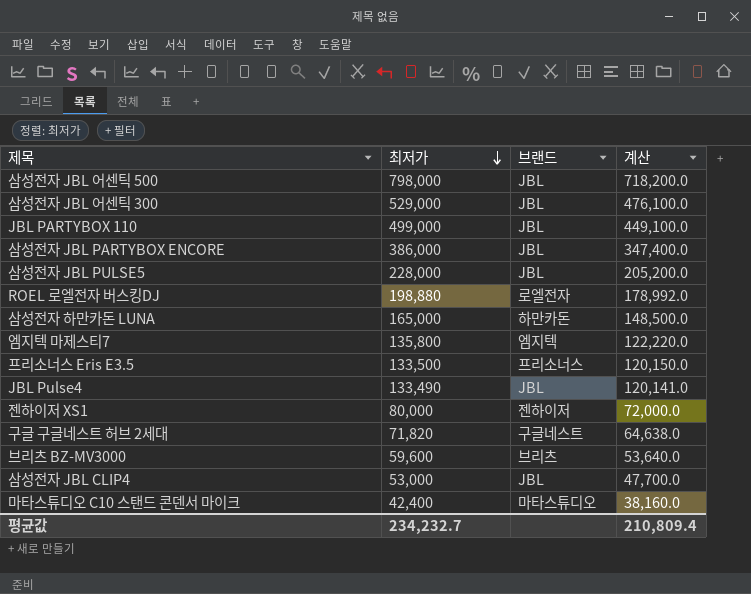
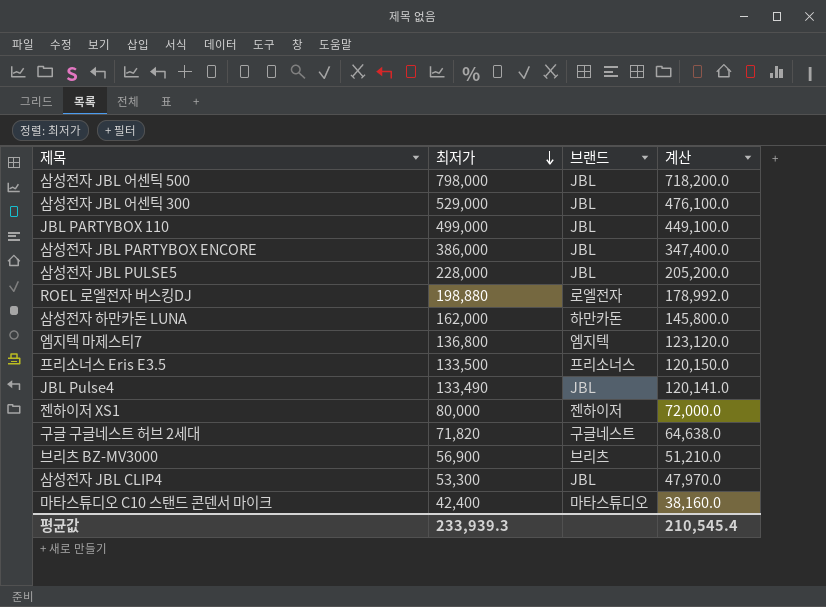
삼성전자 하만카돈 LUNA | 최저가: 165,000 -> 162,000
삼성전자 하만카돈 LUNA | 계산: 148,500.0 -> 145,800.0
엠지텍 마제스티7 | 최저가: 135,800 -> 136,800
엠지텍 마제스티7 | 계산: 122,220.0 -> 123,120.0
브리츠 BZ-MV3000 | 최저가: 59,600 -> 56,900
브리츠 BZ-MV3000 | 계산: 53,640.0 -> 51,210.0
삼성전자 JBL CLIP4 | 최저가: 53,000 -> 53,300
삼성전자 JBL CLIP4 | 계산: 47,700.0 -> 47,970.0
평균값 | 최저가: 234,232.7 -> 233,939.3
평균값 | 계산: 210,809.4 -> 210,545.4

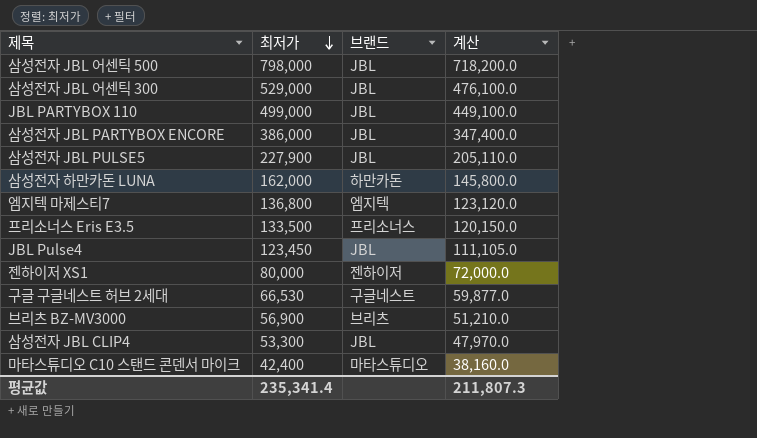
row ROEL 로엘전자 버스킹DJ: 198,880 | 로엘전자 | 178,992.0 -> none
삼성전자 JBL PULSE5 | 최저가: 228,000 -> 227,900
삼성전자 JBL PULSE5 | 계산: 205,200.0 -> 205,110.0
JBL Pulse4 | 최저가: 133,490 -> 123,450
JBL Pulse4 | 계산: 120,141.0 -> 111,105.0
구글 구글네스트 허브 2세대 | 최저가: 71,820 -> 66,530
구글 구글네스트 허브 2세대 | 계산: 64,638.0 -> 59,877.0
평균값 | 최저가: 233,939.3 -> 235,341.4
평균값 | 계산: 210,545.4 -> 211,807.3

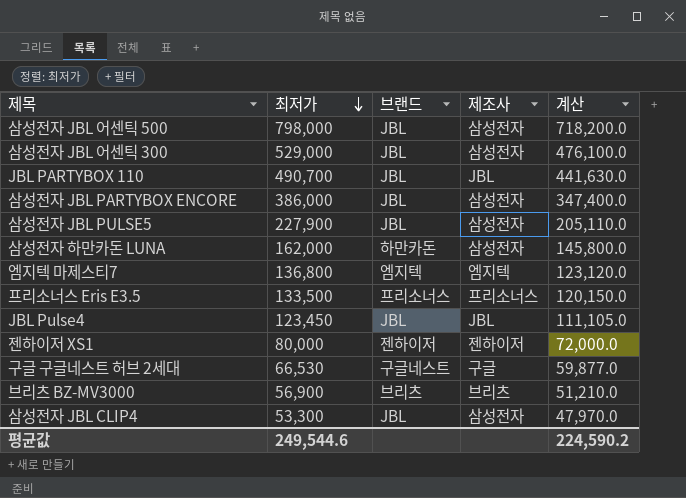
column 제조사 | position: none -> 4
row 마타스튜디오 C10 스탠드 콘덴서 마이크: 42,400 | 마타스튜디오 | 38,160.0 -> none
JBL PARTYBOX 110 | 최저가: 499,000 -> 490,700
JBL PARTYBOX 110 | 계산: 449,100.0 -> 441,630.0
평균값 | 최저가: 235,341.4 -> 249,544.6
평균값 | 계산: 211,807.3 -> 224,590.2

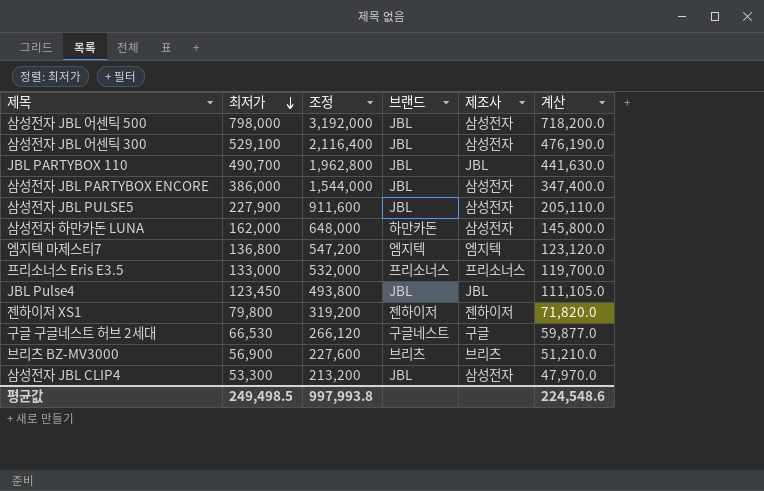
column 조정 | formula: none -> [최저가] * 4
삼성전자 JBL 어센틱 300 | 최저가: 529,000 -> 529,100
삼성전자 JBL 어센틱 300 | 계산: 476,100.0 -> 476,190.0
프리소너스 Eris E3.5 | 최저가: 133,500 -> 133,000
프리소너스 Eris E3.5 | 계산: 120,150.0 -> 119,700.0
젠하이저 XS1 | 최저가: 80,000 -> 79,800
젠하이저 XS1 | 계산: 72,000.0 -> 71,820.0
평균값 | 최저가: 249,544.6 -> 249,498.5
평균값 | 계산: 224,590.2 -> 224,548.6

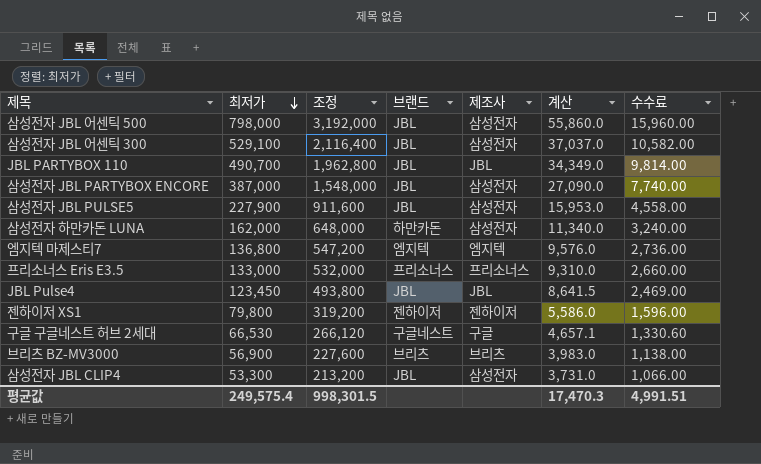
column 계산 | formula: [최저가] * 0.9 -> [최저가] * 0.07
column 수수료 | formula: none -> [최저가] * 0.02
삼성전자 JBL PARTYBOX ENCORE | 최저가: 386,000 -> 387,000
삼성전자 JBL PARTYBOX ENCORE | 조정: 1,544,000 -> 1,548,000
평균값 | 최저가: 249,498.5 -> 249,575.4
평균값 | 조정: 997,993.8 -> 998,301.5
평균값 | 계산: 224,548.6 -> 17,470.3

